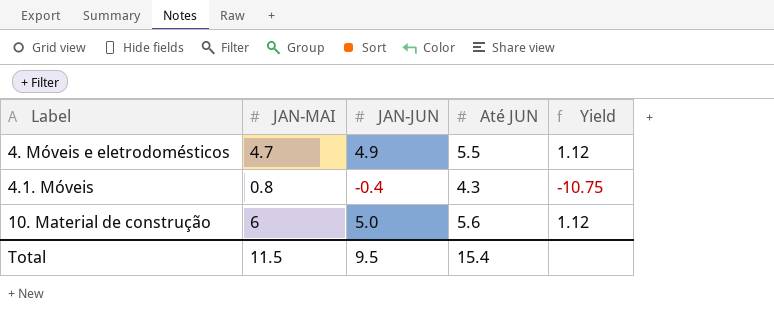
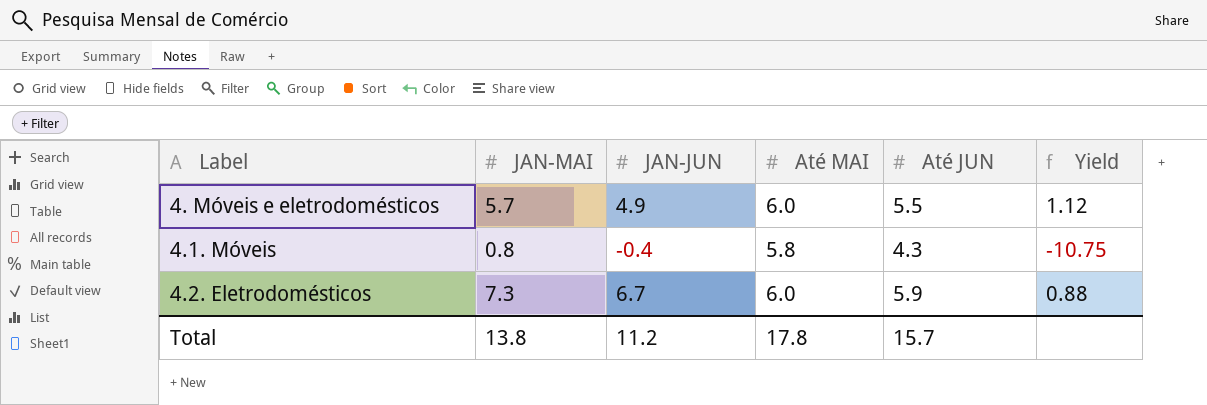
column Até MAI | position: none -> 4
row 10. Material de construção: 6 | 5.0 | 5.6 | 1.12 -> none
4. Móveis e eletrodomésticos | JAN-MAI: 4.7 -> 5.7
row 4.2. Eletrodomésticos: none -> 7.3 | 6.7 | 6.0 | 5.9 | 0.88
Total | JAN-MAI: 11.5 -> 13.8
Total | JAN-JUN: 9.5 -> 11.2
Total | Até JUN: 15.4 -> 15.7

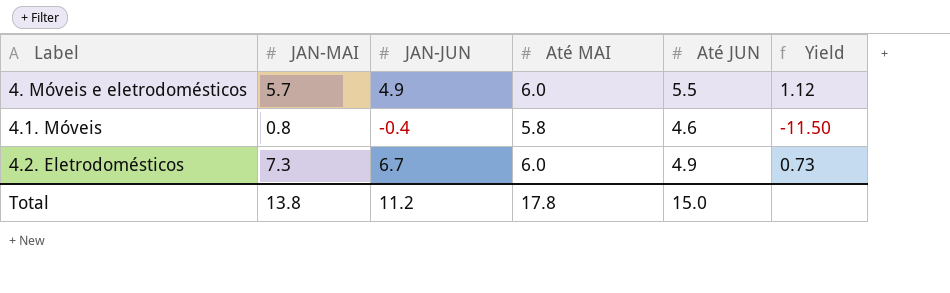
4.1. Móveis | Até JUN: 4.3 -> 4.6
4.1. Móveis | Yield: -10.75 -> -11.50
4.2. Eletrodomésticos | Até JUN: 5.9 -> 4.9
4.2. Eletrodomésticos | Yield: 0.88 -> 0.73
Total | Até JUN: 15.7 -> 15.0

